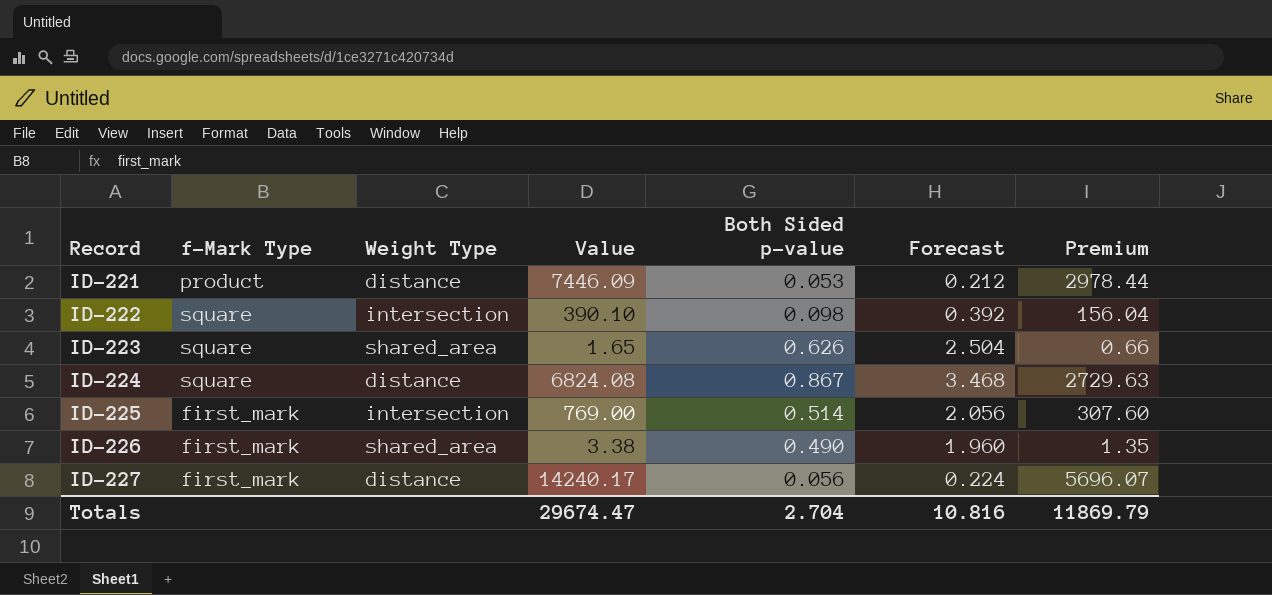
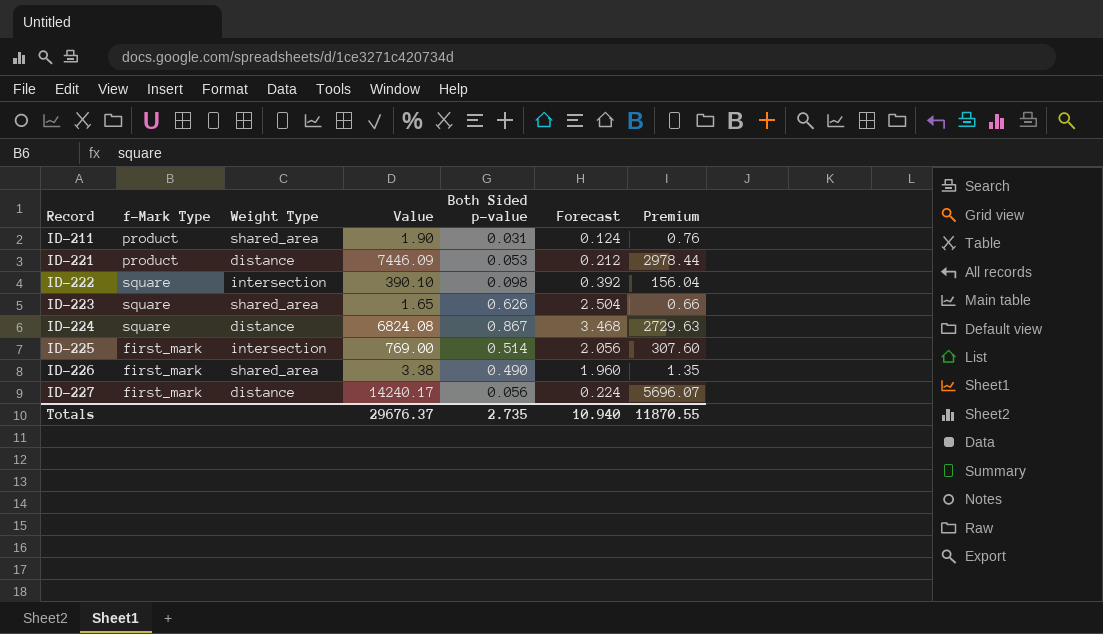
row ID-211: none -> product | shared_area | 1.90 | 0.031 | 0.124 | 0.76
Totals | Value: 29674.47 -> 29676.37
Totals | Both Sided p-value: 2.704 -> 2.735
Totals | Forecast: 10.816 -> 10.940
Totals | Premium: 11869.79 -> 11870.55

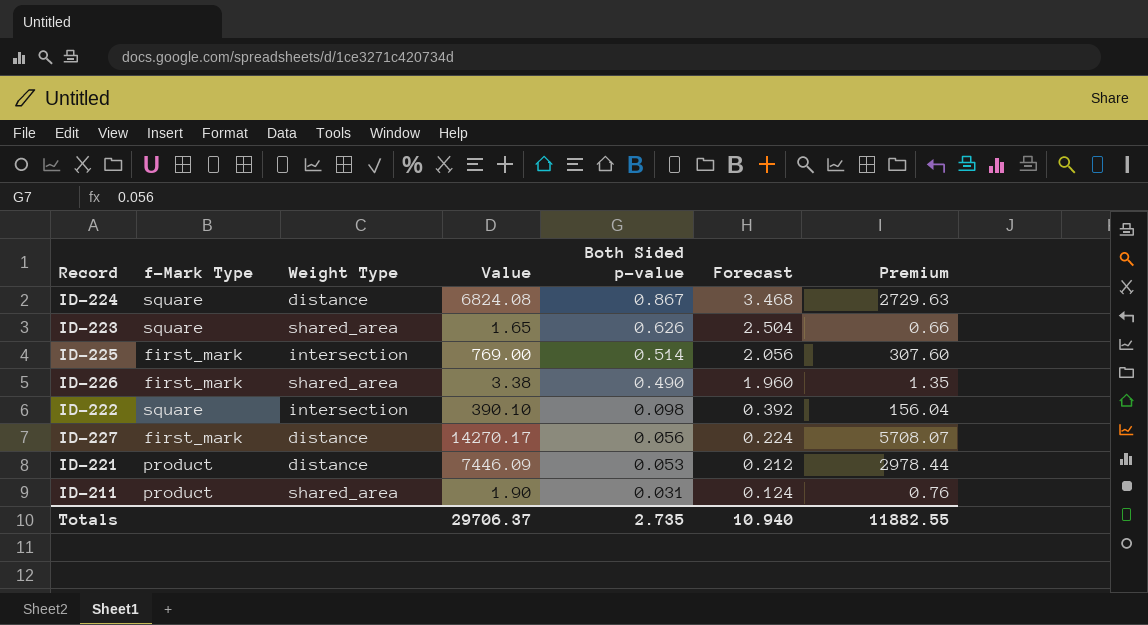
row order: Record ascending -> Both Sided p-value descending
ID-227 | Value: 14240.17 -> 14270.17
ID-227 | Premium: 5696.07 -> 5708.07
Totals | Value: 29676.37 -> 29706.37
Totals | Premium: 11870.55 -> 11882.55

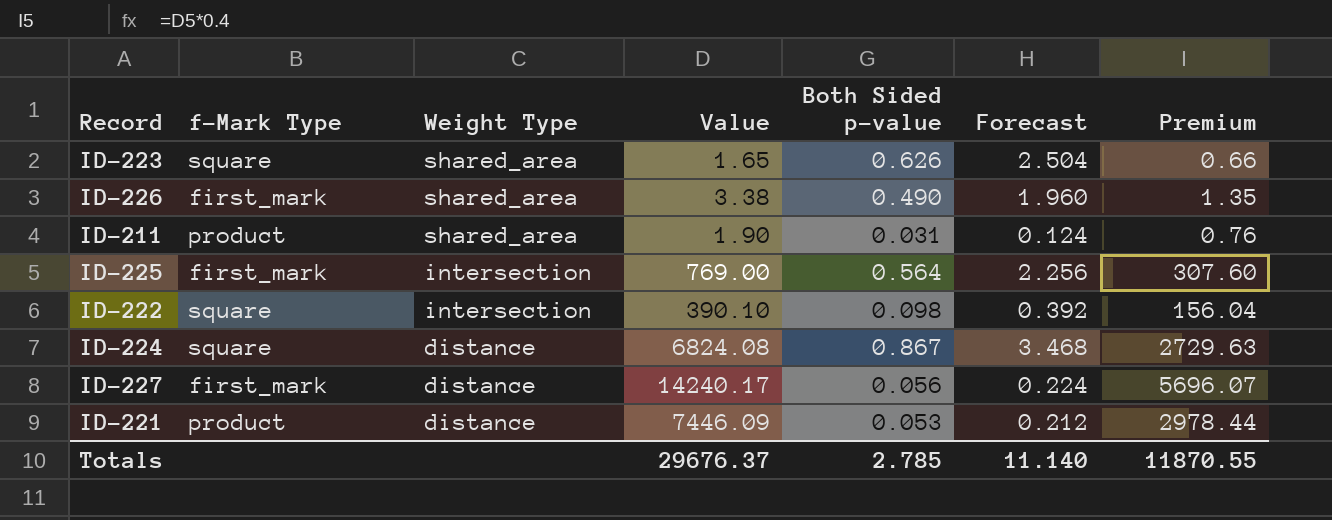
row order: Both Sided p-value descending -> Weight Type descending
ID-225 | Both Sided p-value: 0.514 -> 0.564
ID-225 | Forecast: 2.056 -> 2.256
ID-227 | Value: 14270.17 -> 14240.17
ID-227 | Premium: 5708.07 -> 5696.07
Totals | Value: 29706.37 -> 29676.37
Totals | Both Sided p-value: 2.735 -> 2.785
Totals | Forecast: 10.940 -> 11.140
Totals | Premium: 11882.55 -> 11870.55

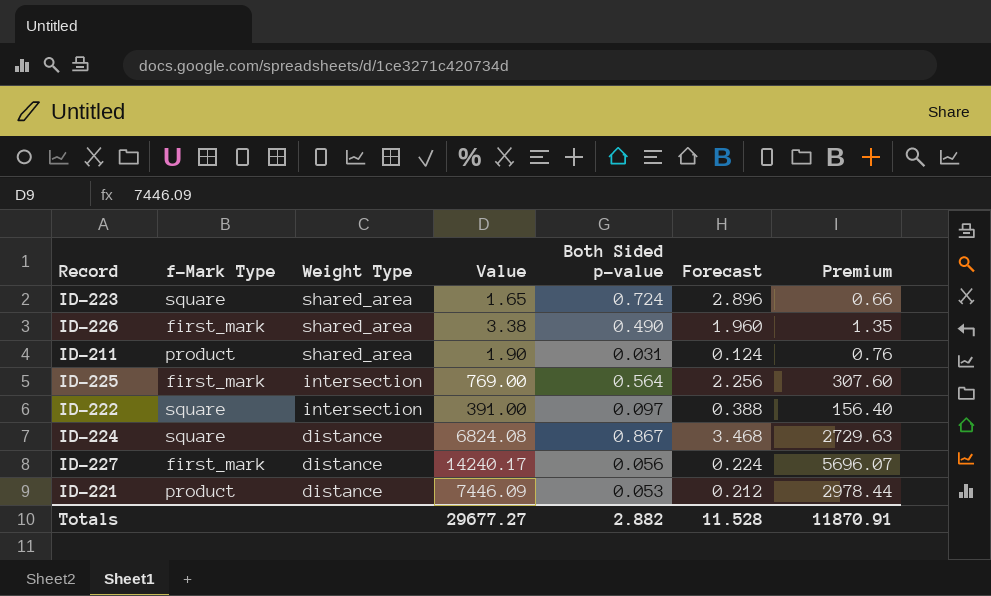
ID-223 | Both Sided p-value: 0.626 -> 0.724
ID-223 | Forecast: 2.504 -> 2.896
ID-222 | Value: 390.10 -> 391.00
ID-222 | Both Sided p-value: 0.098 -> 0.097
ID-222 | Forecast: 0.392 -> 0.388
ID-222 | Premium: 156.04 -> 156.40
Totals | Value: 29676.37 -> 29677.27
Totals | Both Sided p-value: 2.785 -> 2.882
Totals | Forecast: 11.140 -> 11.528
Totals | Premium: 11870.55 -> 11870.91

